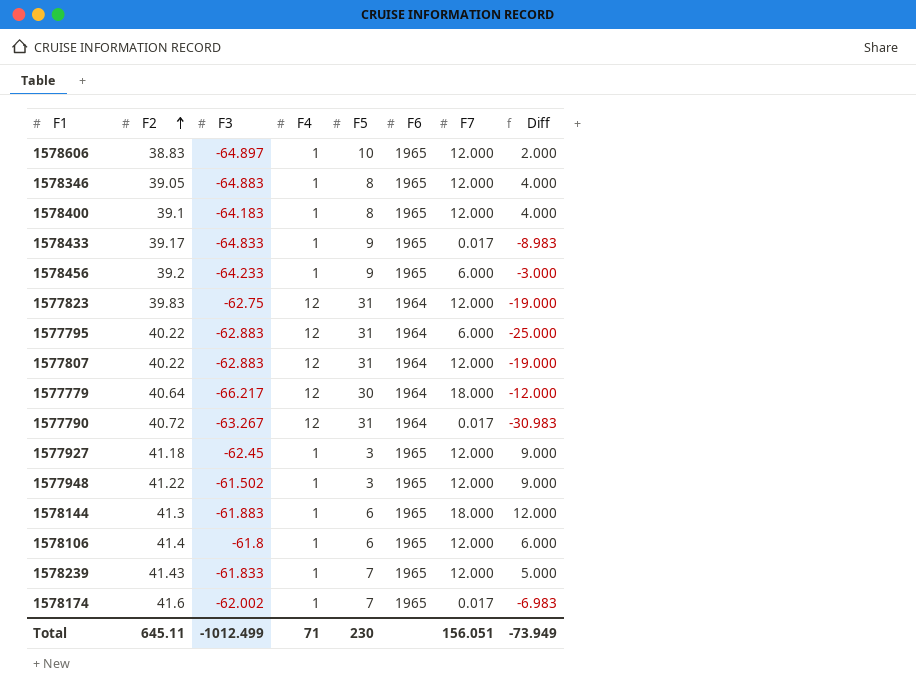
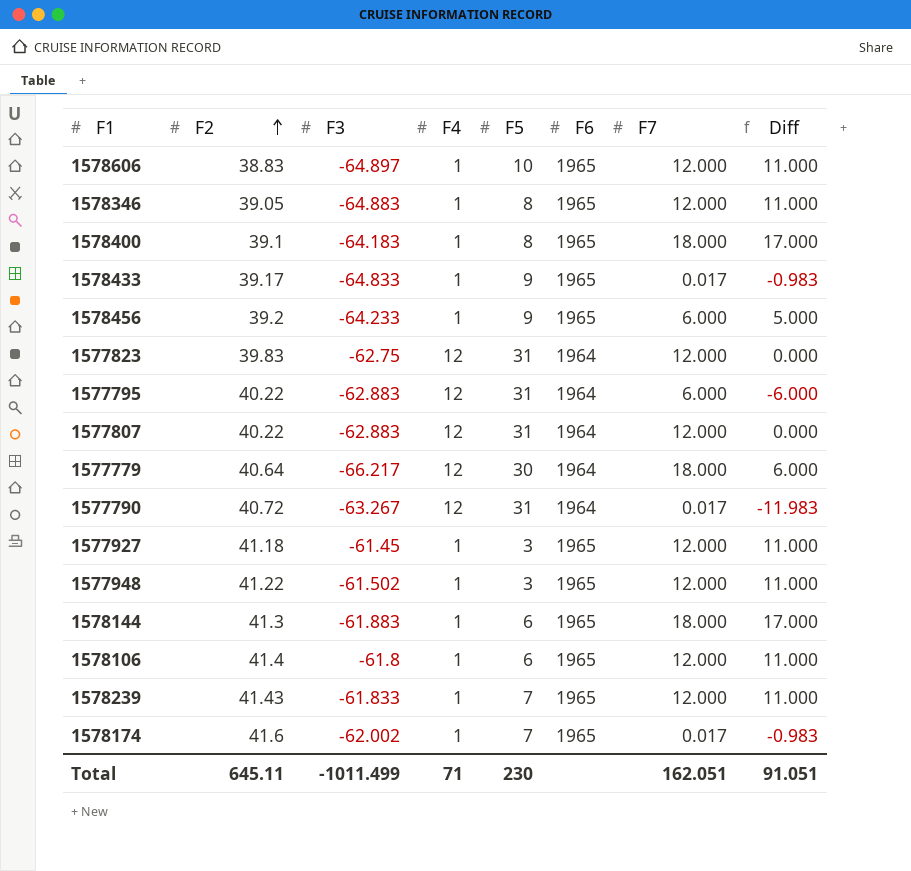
column Diff | formula: [F7] - [F5] -> [F7] - [F4]
1578400 | F7: 12.000 -> 18.000
1577927 | F3: -62.45 -> -61.45
Total | F3: -1012.499 -> -1011.499
Total | F7: 156.051 -> 162.051
Total | Diff: -73.949 -> 91.051

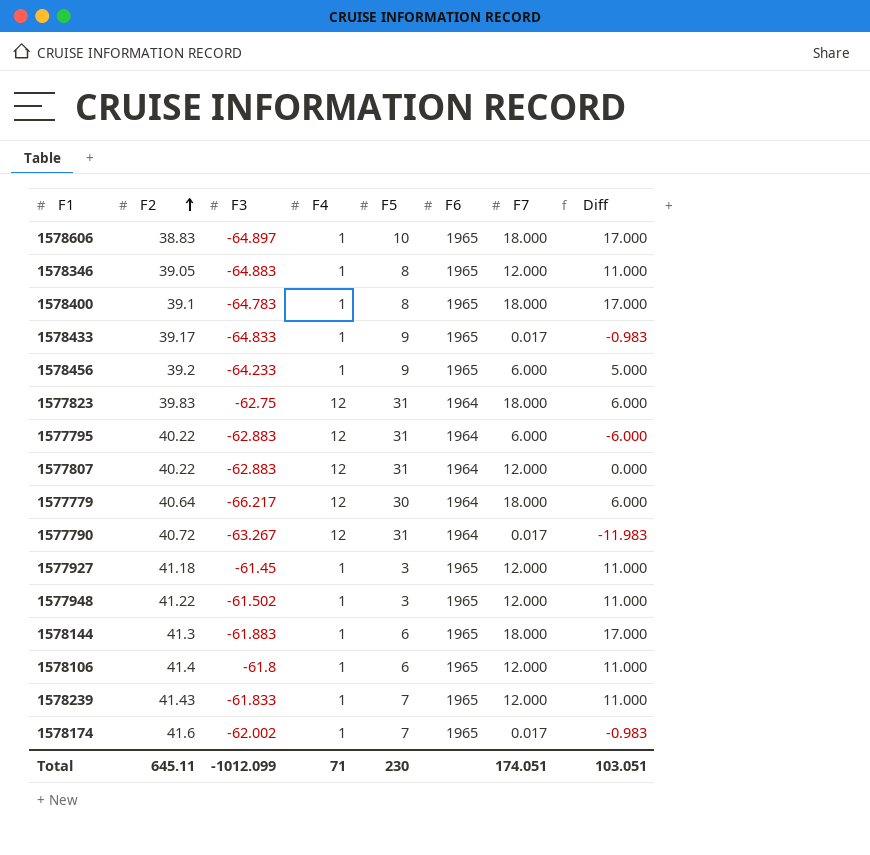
1578606 | F7: 12.000 -> 18.000
1578606 | Diff: 11.000 -> 17.000
1578400 | F3: -64.183 -> -64.783
1577823 | F7: 12.000 -> 18.000
1577823 | Diff: 0.000 -> 6.000
Total | F3: -1011.499 -> -1012.099
Total | F7: 162.051 -> 174.051
Total | Diff: 91.051 -> 103.051

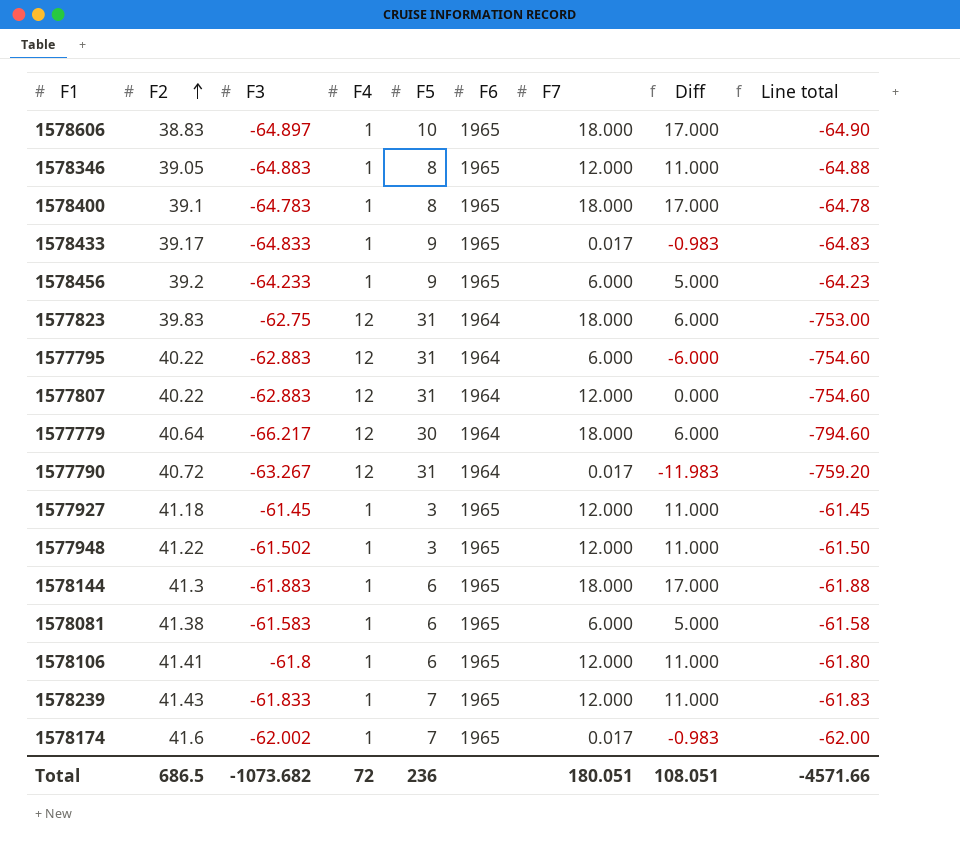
column Line total | formula: none -> [F3] * [F4]
row 1578081: none -> 41.38 | -61.583 | 1 | 6 | 1965 | 6.000 | 5.000 | -61.58
1578106 | F2: 41.4 -> 41.41
Total | F2: 645.11 -> 686.5
Total | F3: -1012.099 -> -1073.682
Total | F4: 71 -> 72
Total | F5: 230 -> 236
Total | F7: 174.051 -> 180.051
Total | Diff: 103.051 -> 108.051

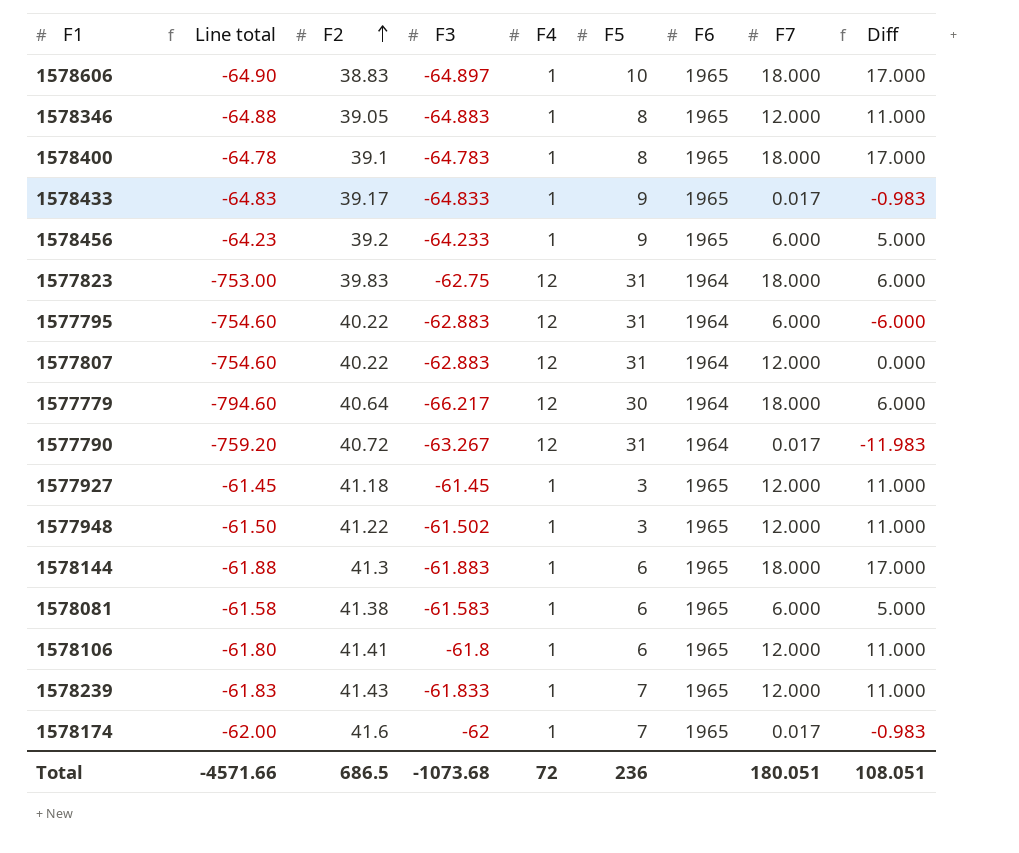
column Line total | position: 9 -> 2
1578174 | F3: -62.002 -> -62
Total | F3: -1073.682 -> -1073.68

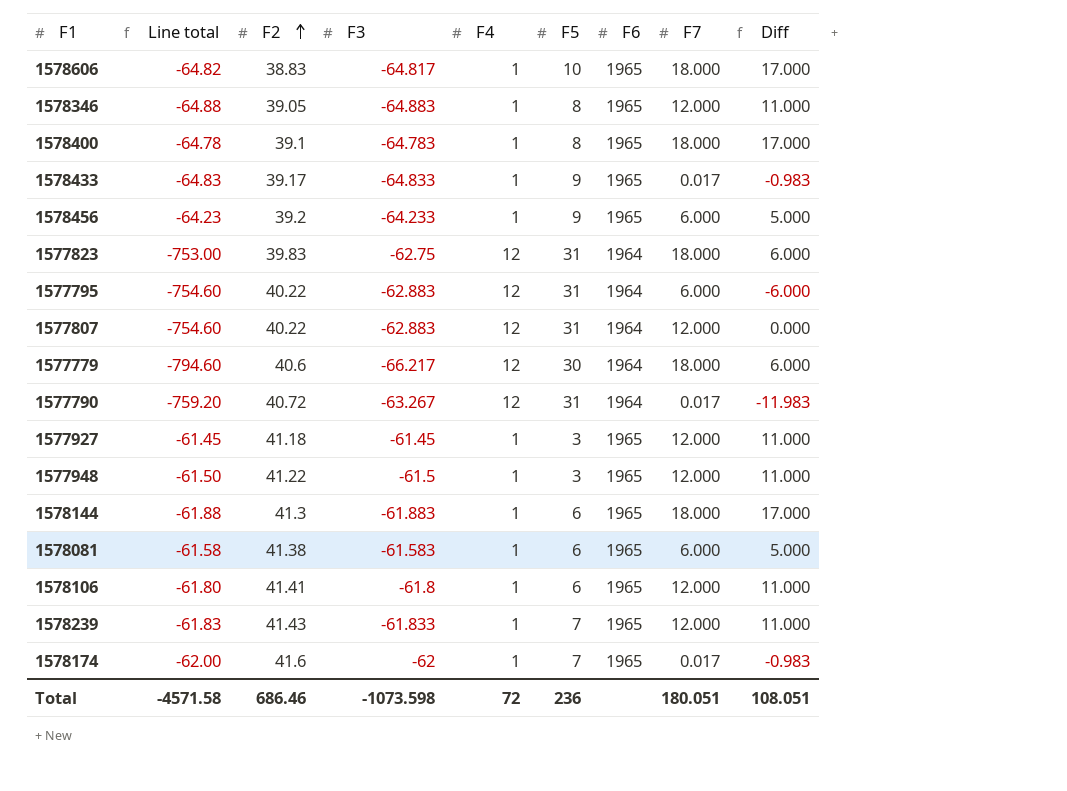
1578606 | Line total: -64.90 -> -64.82
1578606 | F3: -64.897 -> -64.817
1577779 | F2: 40.64 -> 40.6
1577948 | F3: -61.502 -> -61.5
Total | Line total: -4571.66 -> -4571.58
Total | F2: 686.5 -> 686.46
Total | F3: -1073.68 -> -1073.598

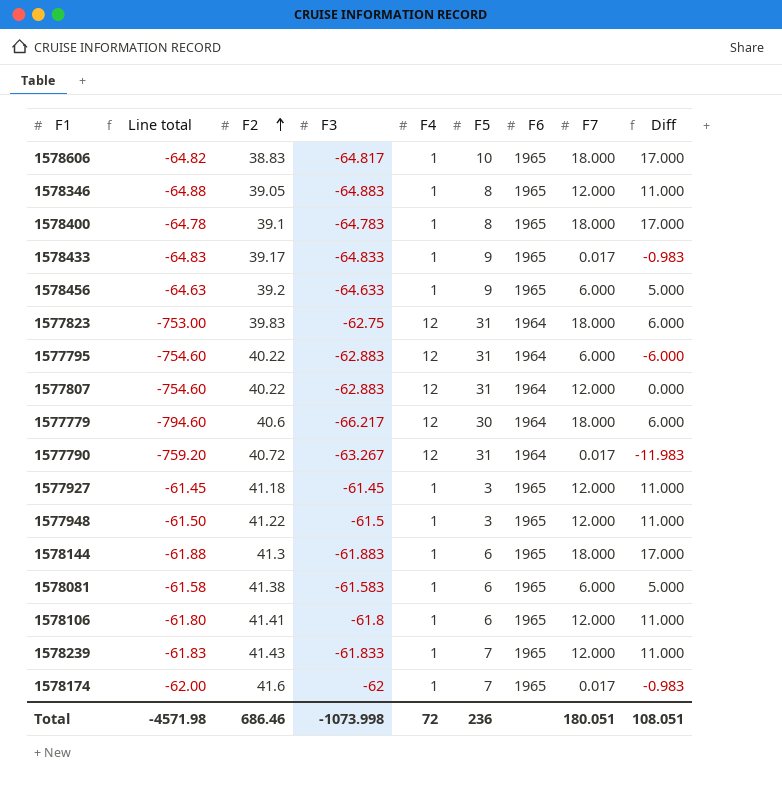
1578456 | Line total: -64.23 -> -64.63
1578456 | F3: -64.233 -> -64.633
Total | Line total: -4571.58 -> -4571.98
Total | F3: -1073.598 -> -1073.998

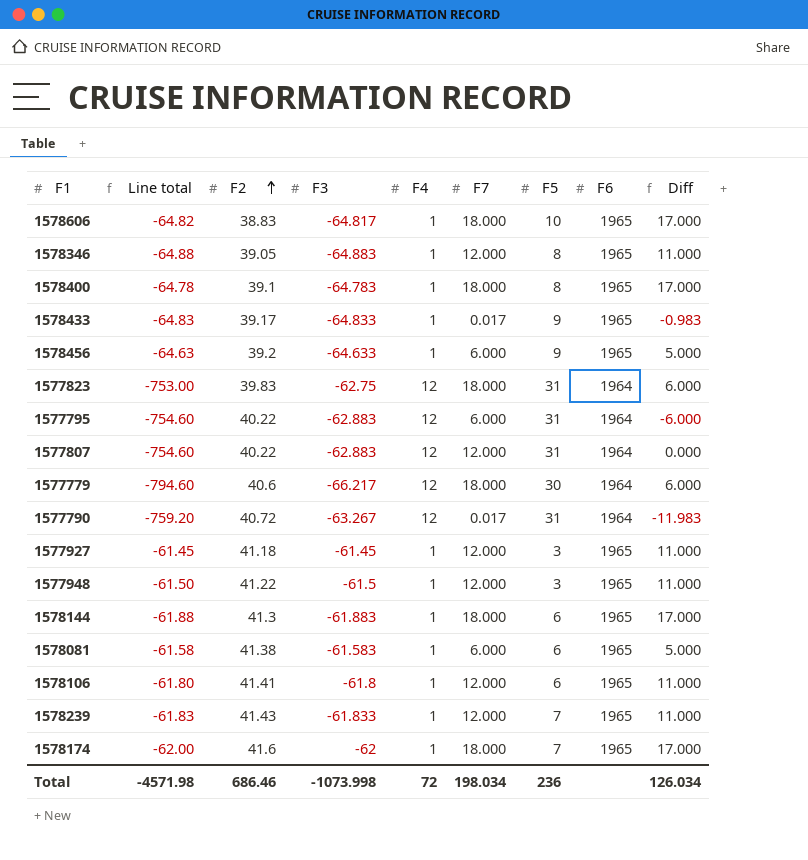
column F7 | position: 8 -> 6
1578174 | F7: 0.017 -> 18.000
1578174 | Diff: -0.983 -> 17.000
Total | F7: 180.051 -> 198.034
Total | Diff: 108.051 -> 126.034

